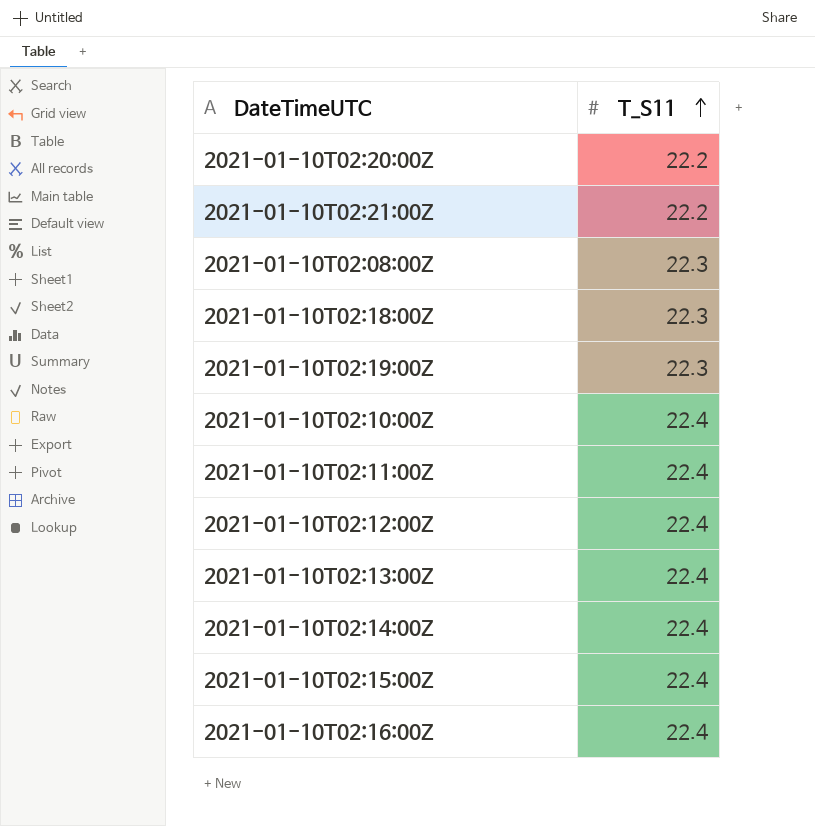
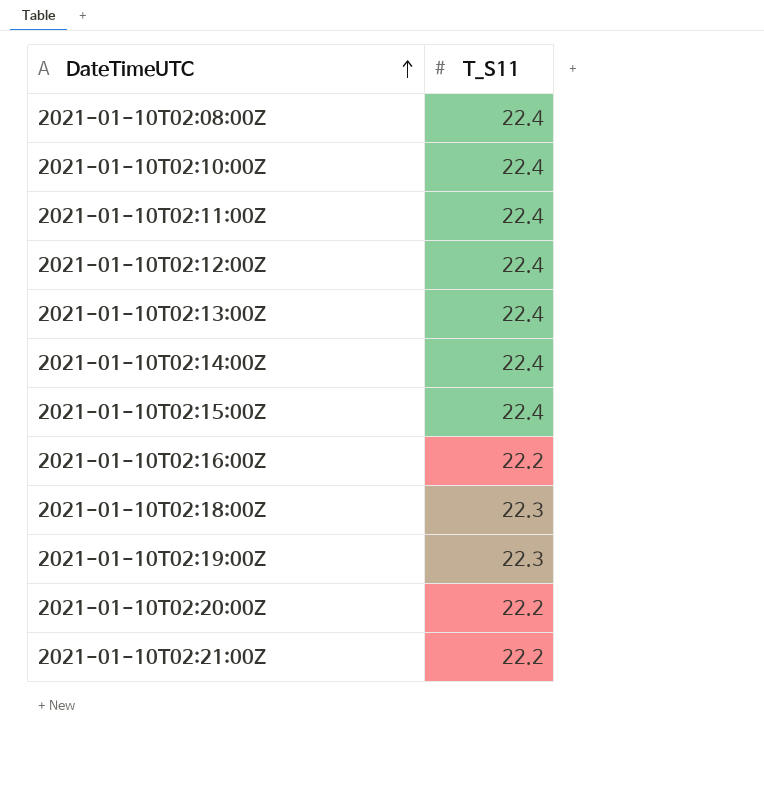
row order: T_S11 ascending -> DateTimeUTC ascending
2021-01-10T02:08:00Z | T_S11: 22.3 -> 22.4
2021-01-10T02:16:00Z | T_S11: 22.4 -> 22.2

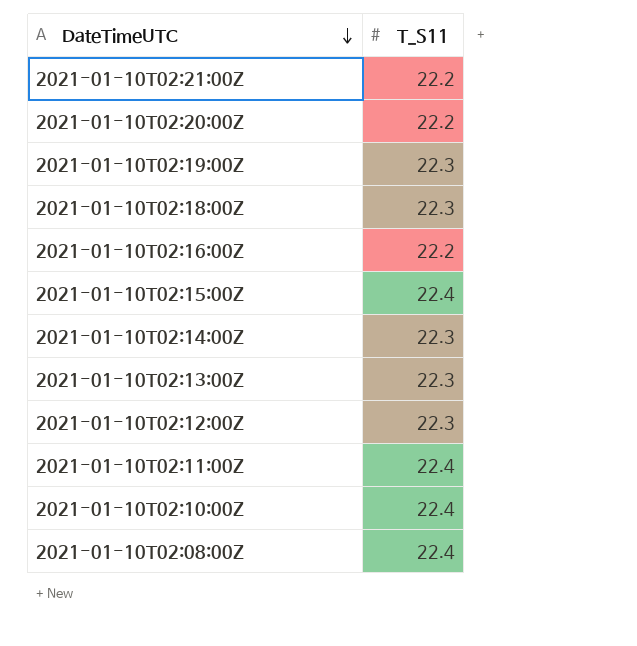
row order: DateTimeUTC ascending -> DateTimeUTC descending
2021-01-10T02:14:00Z | T_S11: 22.4 -> 22.3
2021-01-10T02:13:00Z | T_S11: 22.4 -> 22.3
2021-01-10T02:12:00Z | T_S11: 22.4 -> 22.3

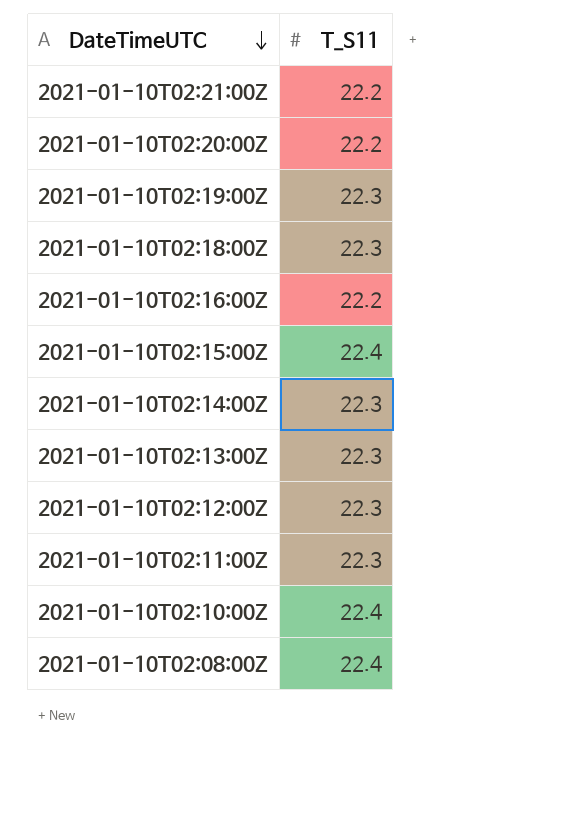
2021-01-10T02:11:00Z | T_S11: 22.4 -> 22.3

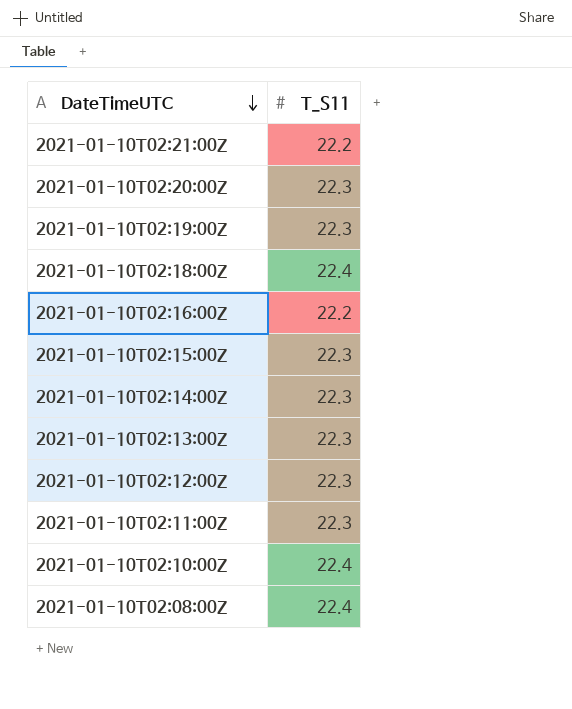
2021-01-10T02:20:00Z | T_S11: 22.2 -> 22.3
2021-01-10T02:18:00Z | T_S11: 22.3 -> 22.4
2021-01-10T02:15:00Z | T_S11: 22.4 -> 22.3

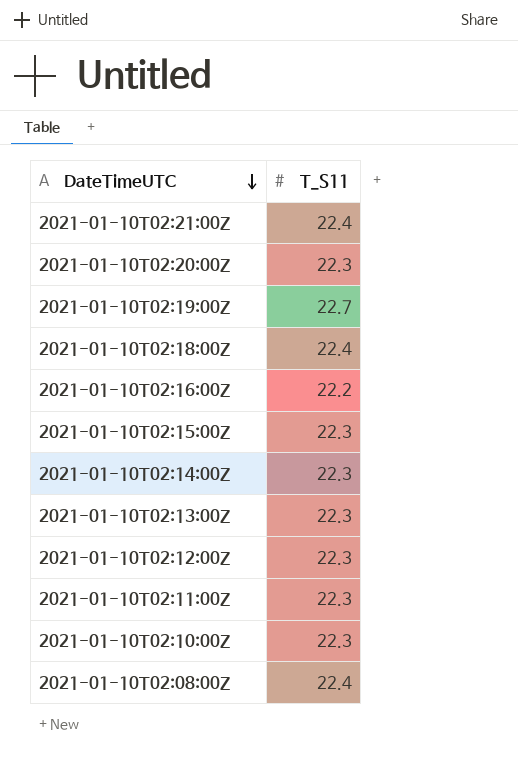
2021-01-10T02:21:00Z | T_S11: 22.2 -> 22.4
2021-01-10T02:19:00Z | T_S11: 22.3 -> 22.7
2021-01-10T02:10:00Z | T_S11: 22.4 -> 22.3

